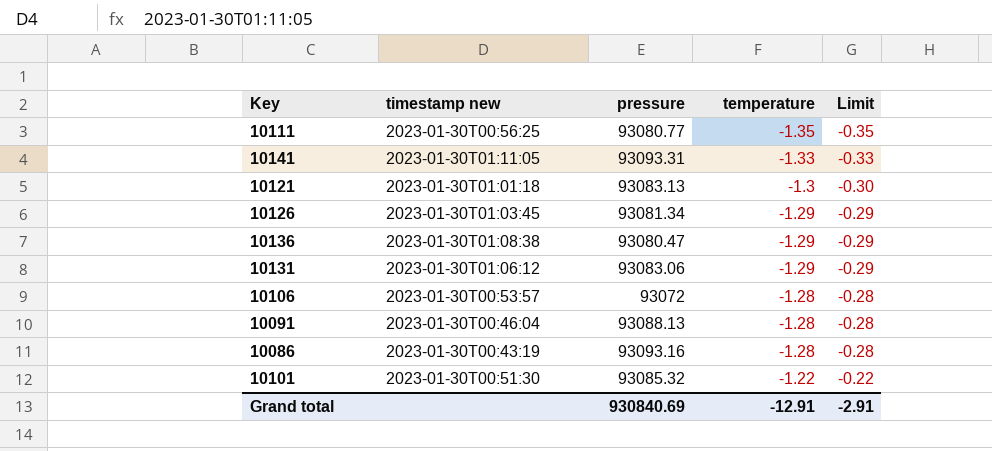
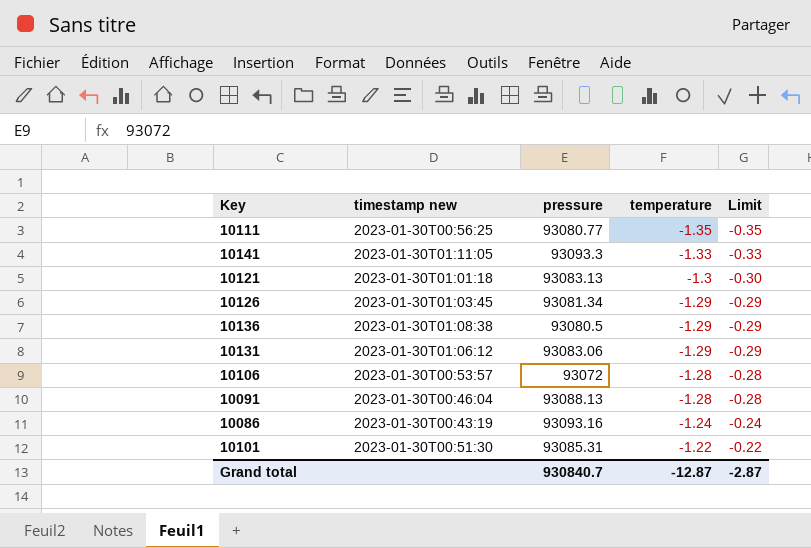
10141 | pressure: 93093.31 -> 93093.3
10136 | pressure: 93080.47 -> 93080.5
10086 | temperature: -1.28 -> -1.24
10086 | Limit: -0.28 -> -0.24
10101 | pressure: 93085.32 -> 93085.31
Grand total | pressure: 930840.69 -> 930840.7
Grand total | temperature: -12.91 -> -12.87
Grand total | Limit: -2.91 -> -2.87

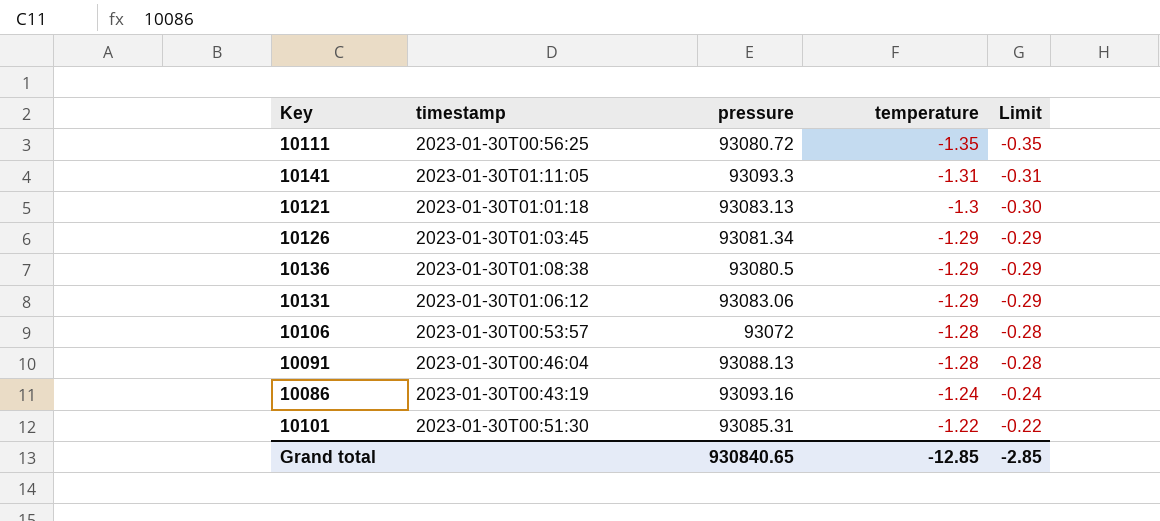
column name: timestamp new -> timestamp
10111 | pressure: 93080.77 -> 93080.72
10141 | temperature: -1.33 -> -1.31
10141 | Limit: -0.33 -> -0.31
Grand total | pressure: 930840.7 -> 930840.65
Grand total | temperature: -12.87 -> -12.85
Grand total | Limit: -2.87 -> -2.85

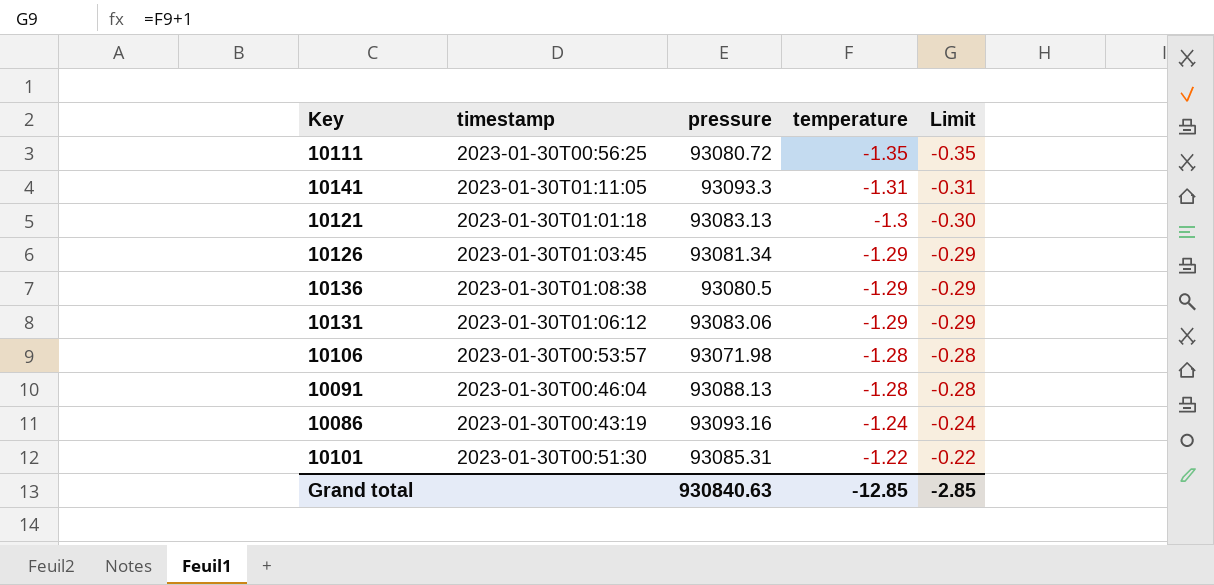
10106 | pressure: 93072 -> 93071.98
Grand total | pressure: 930840.65 -> 930840.63

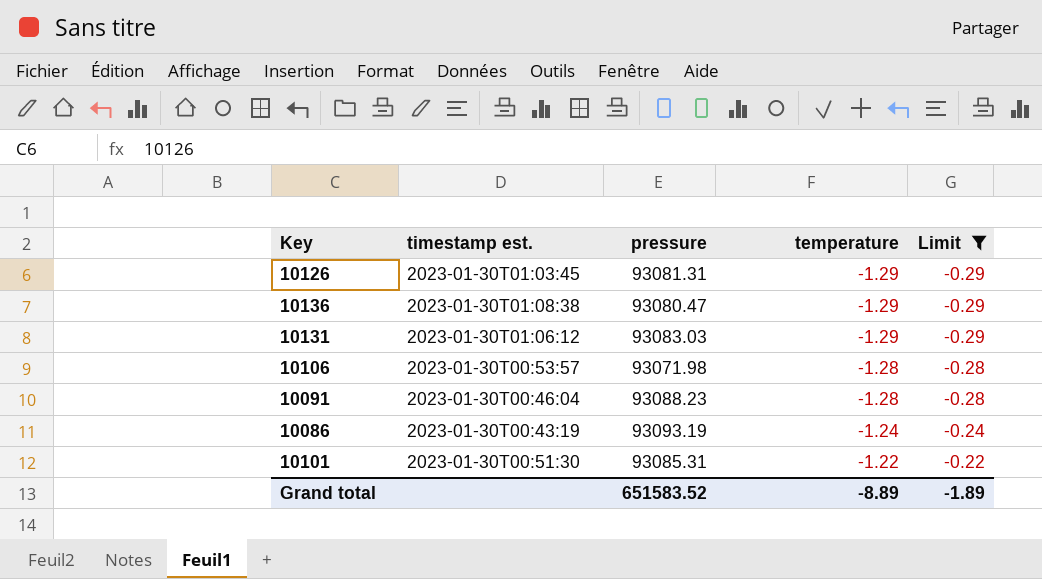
filter: none -> Limit >= -0.29
column name: timestamp -> timestamp est.
10126 | pressure: 93081.34 -> 93081.31
10136 | pressure: 93080.5 -> 93080.47
10131 | pressure: 93083.06 -> 93083.03
10091 | pressure: 93088.13 -> 93088.23
10086 | pressure: 93093.16 -> 93093.19
Grand total | pressure: 930840.63 -> 651583.52
Grand total | temperature: -12.85 -> -8.89
Grand total | Limit: -2.85 -> -1.89

